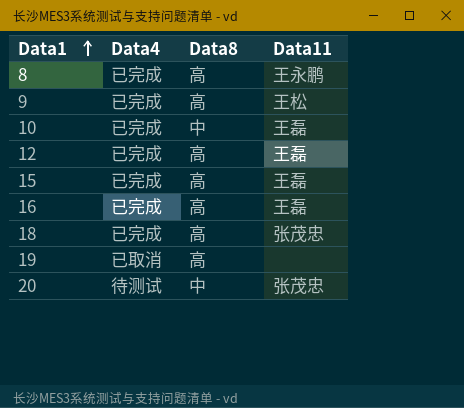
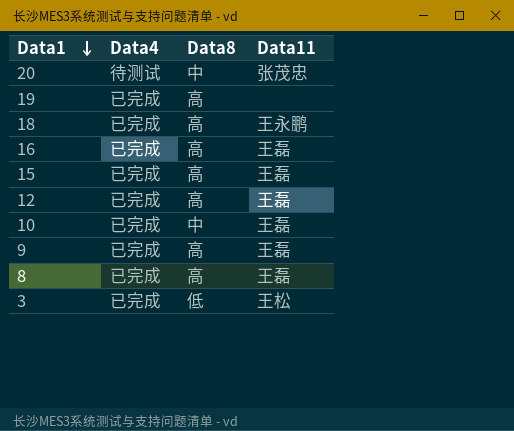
row order: Data1 ascending -> Data1 descending
19 | Data4: 已取消 -> 已完成
18 | Data11: 张茂忠 -> 王永鹏
9 | Data11: 王松 -> 王磊
8 | Data11: 王永鹏 -> 王磊
row 3: none -> 已完成 | 低 | 王松

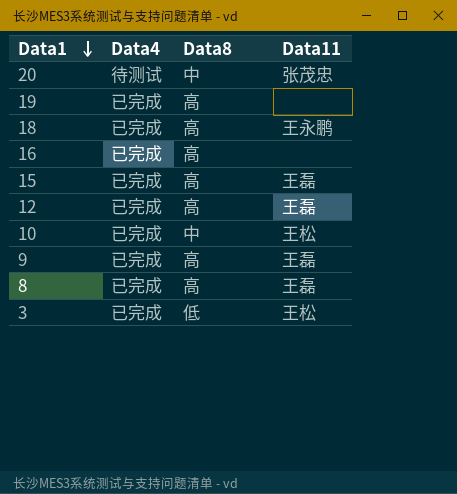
16 | Data11: 王磊 -> none
10 | Data11: 王磊 -> 王松

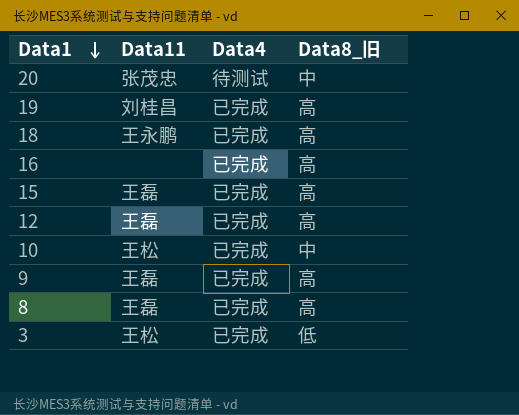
column Data11 | position: 4 -> 2
column name: Data8 -> Data8_旧
19 | Data11: none -> 刘桂昌

